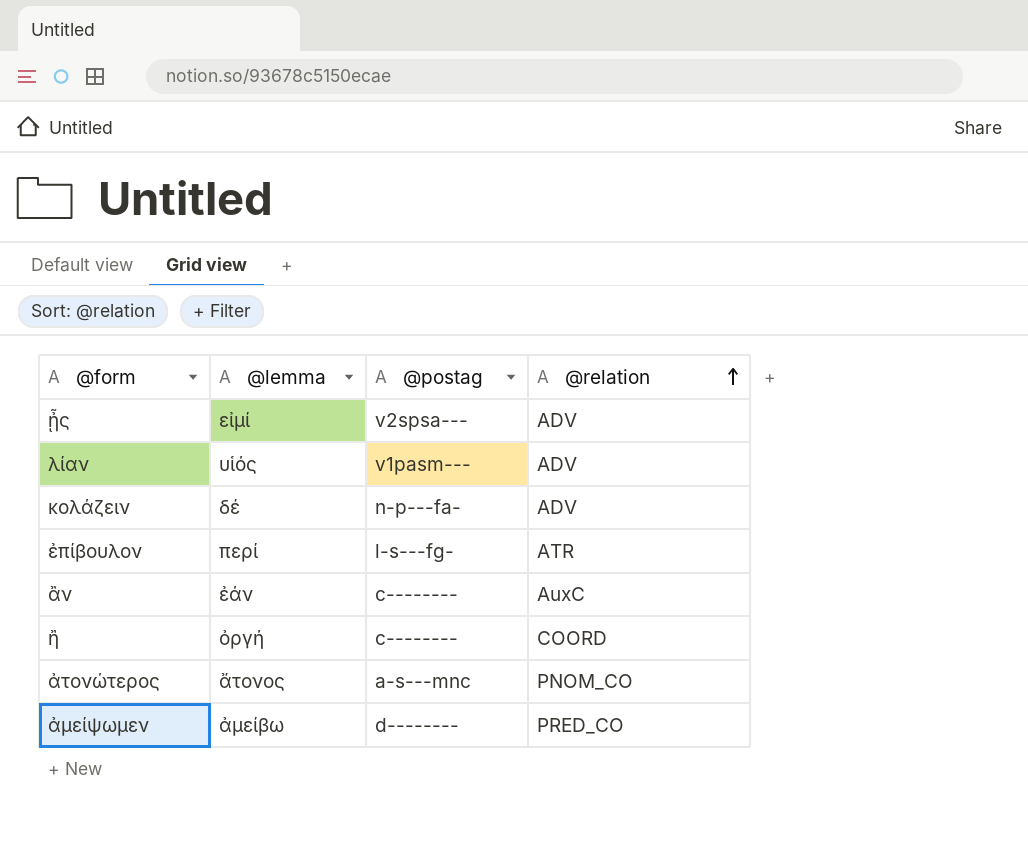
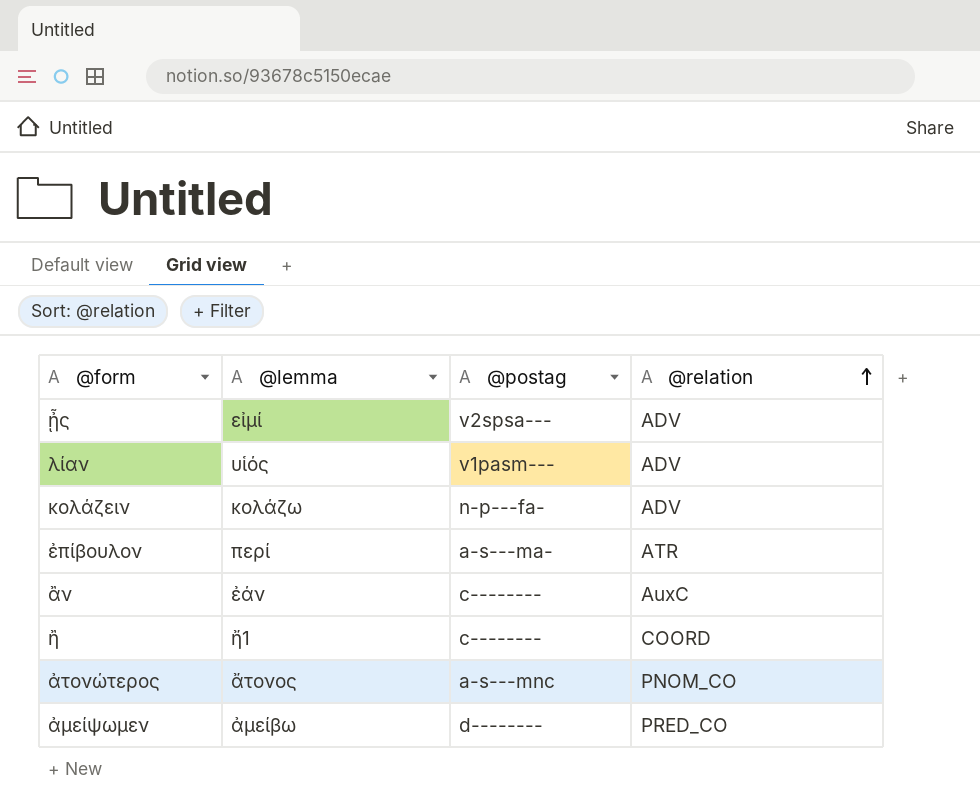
κολάζειν | @lemma: δέ -> κολάζω
ἐπίβουλον | @postag: l-s---fg- -> a-s---ma-
ἢ | @lemma: ὀργή -> ἤ1

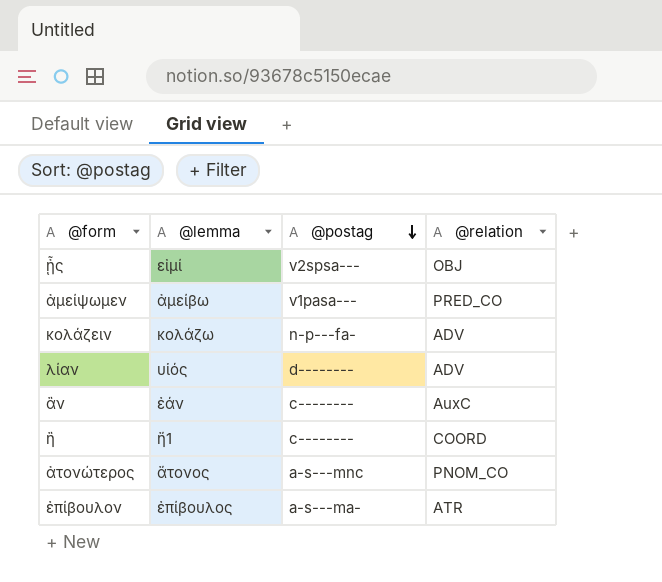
row order: @relation ascending -> @postag descending
ᾖς | @relation: ADV -> OBJ
ἀμείψωμεν | @postag: d-------- -> v1pasa---
λίαν | @postag: v1pasm--- -> d--------
ἐπίβουλον | @lemma: περί -> ἐπίβουλος

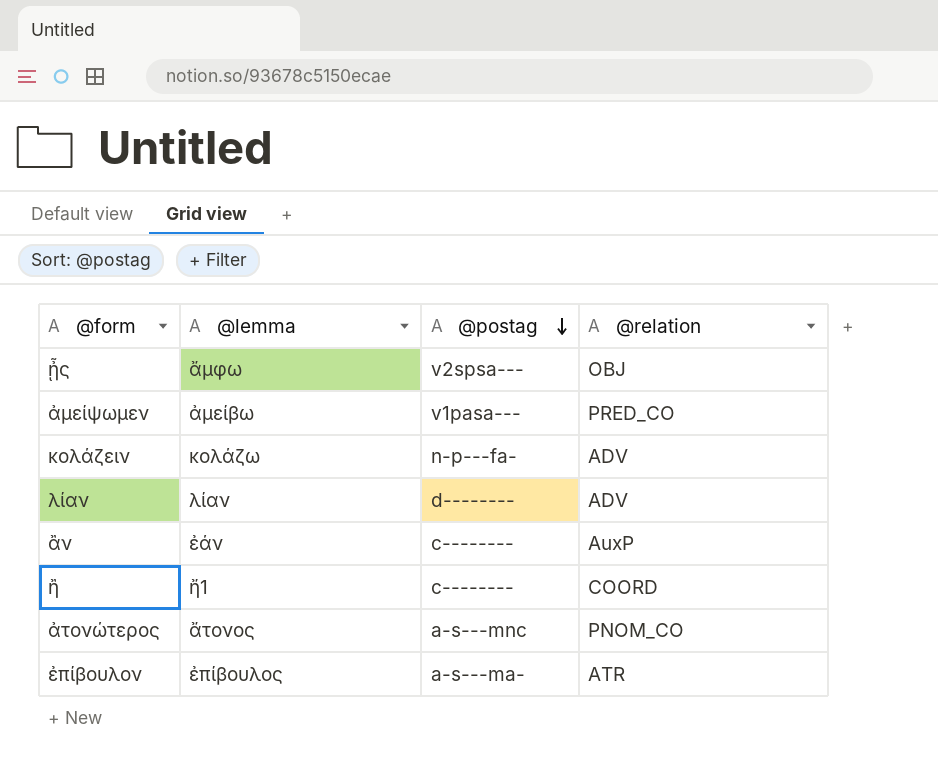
ᾖς | @lemma: εἰμί -> ἄμφω
λίαν | @lemma: υἱός -> λίαν
ἂν | @relation: AuxC -> AuxP

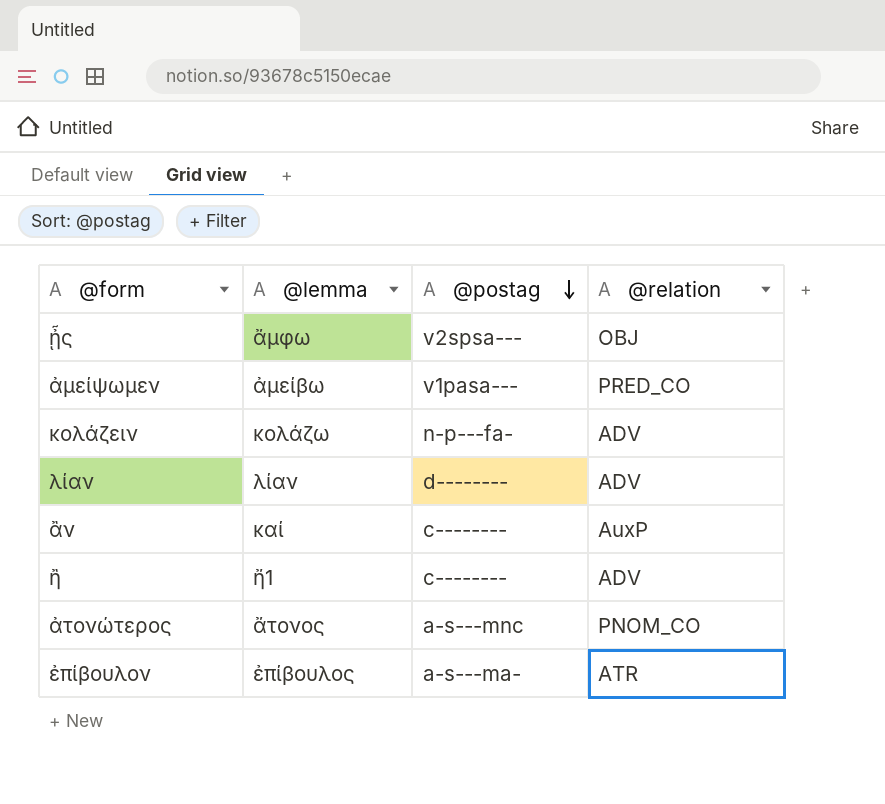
ἂν | @lemma: ἐάν -> καί
ἢ | @relation: COORD -> ADV

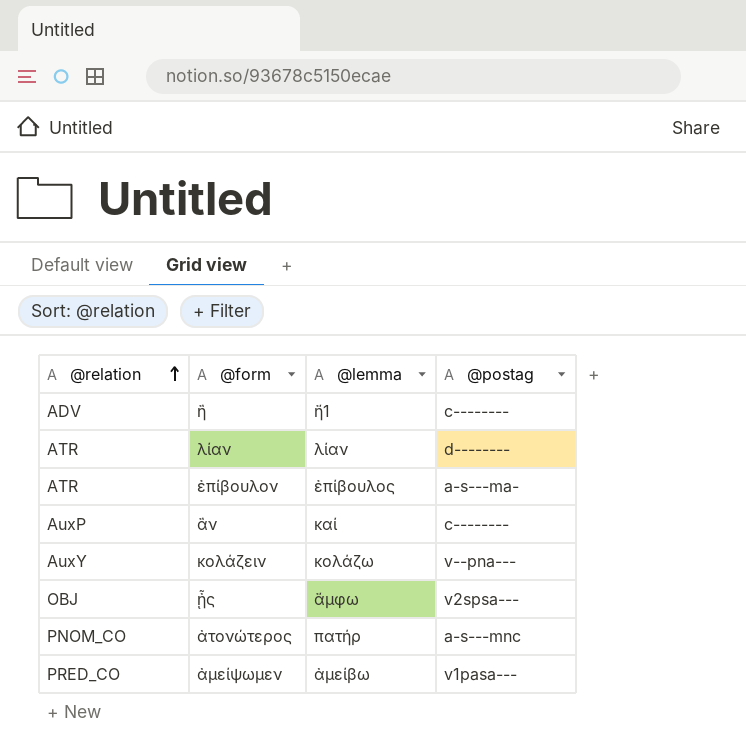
row order: @postag descending -> @relation ascending
column @relation | position: 4 -> 1
λίαν | @relation: ADV -> ATR
κολάζειν | @relation: ADV -> AuxY
κολάζειν | @postag: n-p---fa- -> v--pna---
ἀτονώτερος | @lemma: ἄτονος -> πατήρ

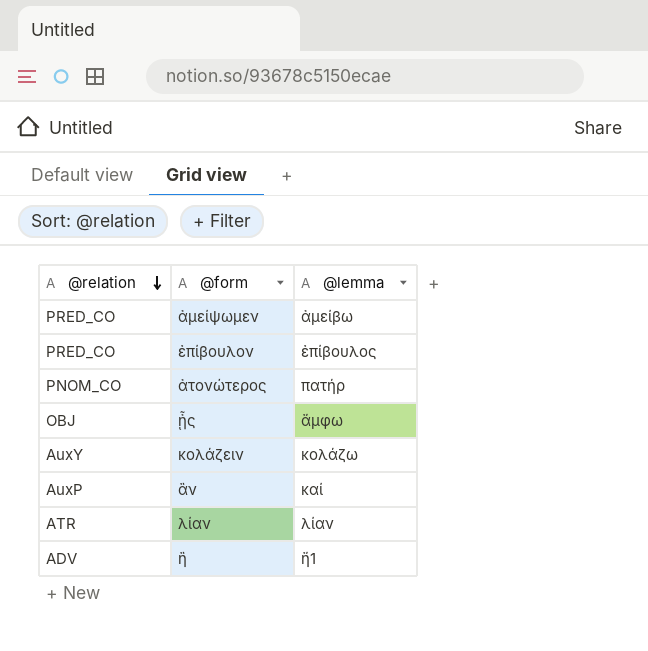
row order: @relation ascending -> @relation descending
column @postag | position: 4 -> none
ἐπίβουλον | @relation: ATR -> PRED_CO

